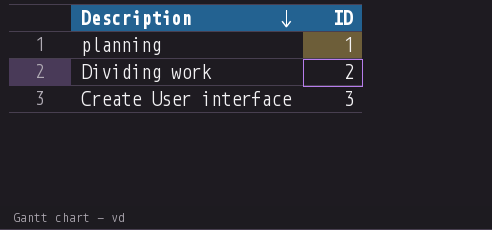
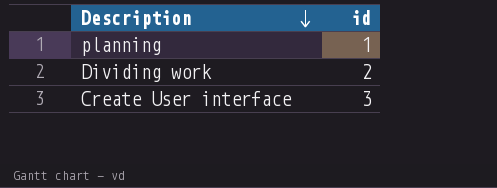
column name: ID -> id

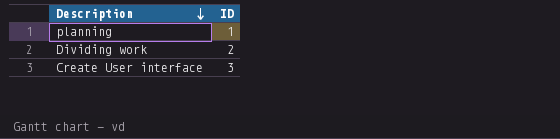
column name: id -> ID

